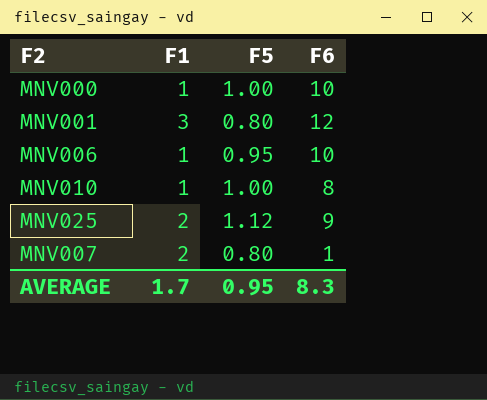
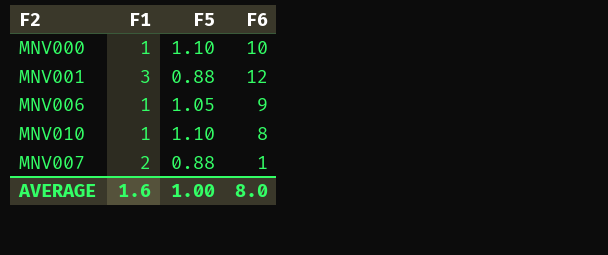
row MNV025: 2 | 1.12 | 9 -> none
MNV000 | F5: 1.00 -> 1.10
MNV001 | F5: 0.80 -> 0.88
MNV006 | F5: 0.95 -> 1.05
MNV006 | F6: 10 -> 9
MNV010 | F5: 1.00 -> 1.10
MNV007 | F5: 0.80 -> 0.88
AVERAGE | F1: 1.7 -> 1.6
AVERAGE | F5: 0.95 -> 1.00
AVERAGE | F6: 8.3 -> 8.0

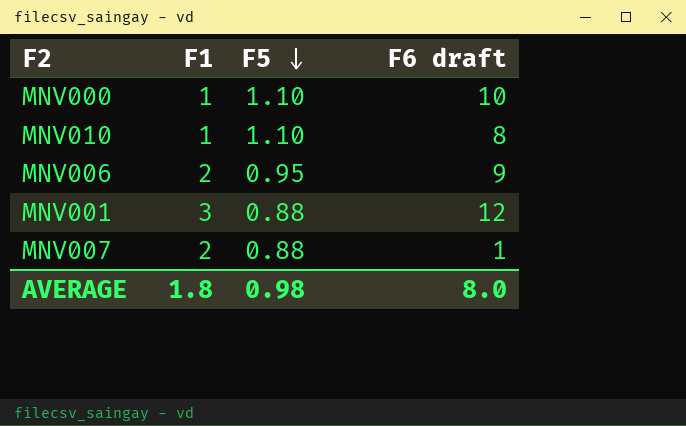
row order: none -> F5 descending
column name: F6 -> F6 draft
MNV006 | F1: 1 -> 2
MNV006 | F5: 1.05 -> 0.95
AVERAGE | F1: 1.6 -> 1.8
AVERAGE | F5: 1.00 -> 0.98

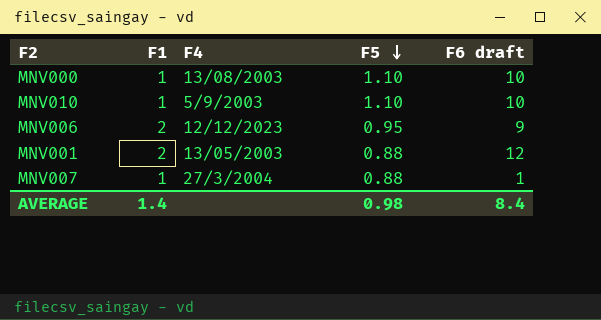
column F4 | position: none -> 3
MNV010 | F6 draft: 8 -> 10
MNV001 | F1: 3 -> 2
MNV007 | F1: 2 -> 1
AVERAGE | F1: 1.8 -> 1.4
AVERAGE | F6 draft: 8.0 -> 8.4

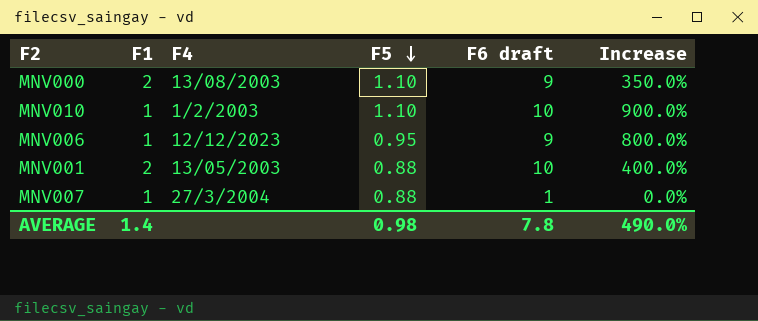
column Increase | formula: none -> ([F6 draft] - [F1]) / [F1]
MNV000 | F1: 1 -> 2
MNV000 | F6 draft: 10 -> 9
MNV010 | F4: 5/9/2003 -> 1/2/2003
MNV006 | F1: 2 -> 1
MNV001 | F6 draft: 12 -> 10
AVERAGE | F6 draft: 8.4 -> 7.8

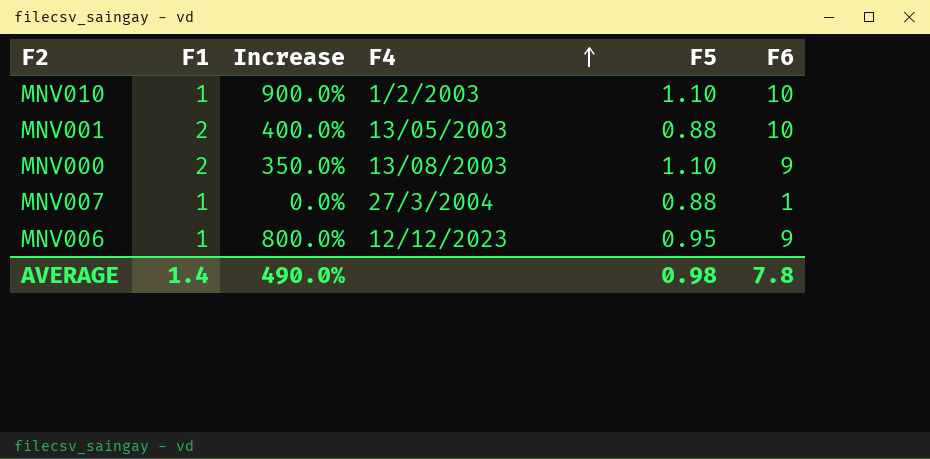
row order: F5 descending -> F4 ascending
column Increase | position: 6 -> 3
column name: F6 draft -> F6

